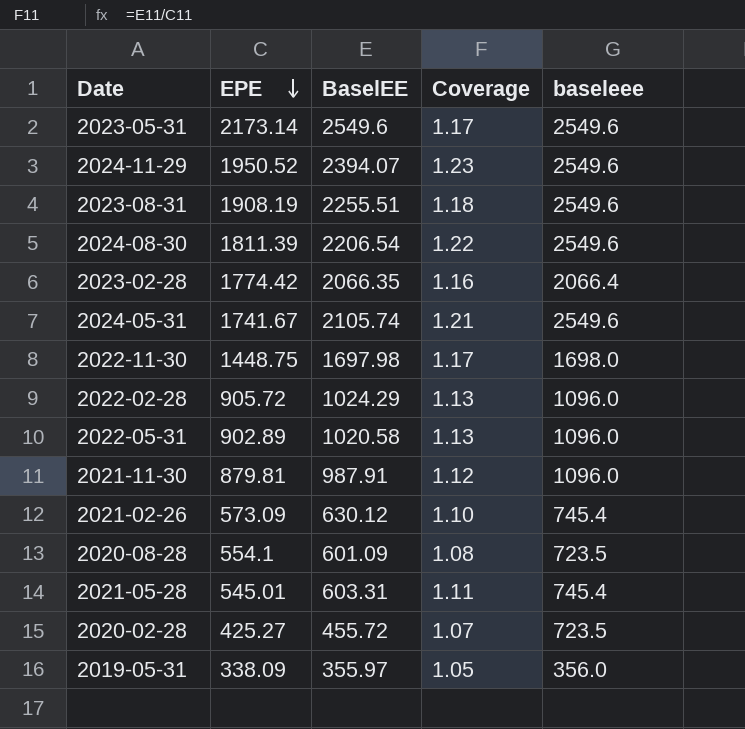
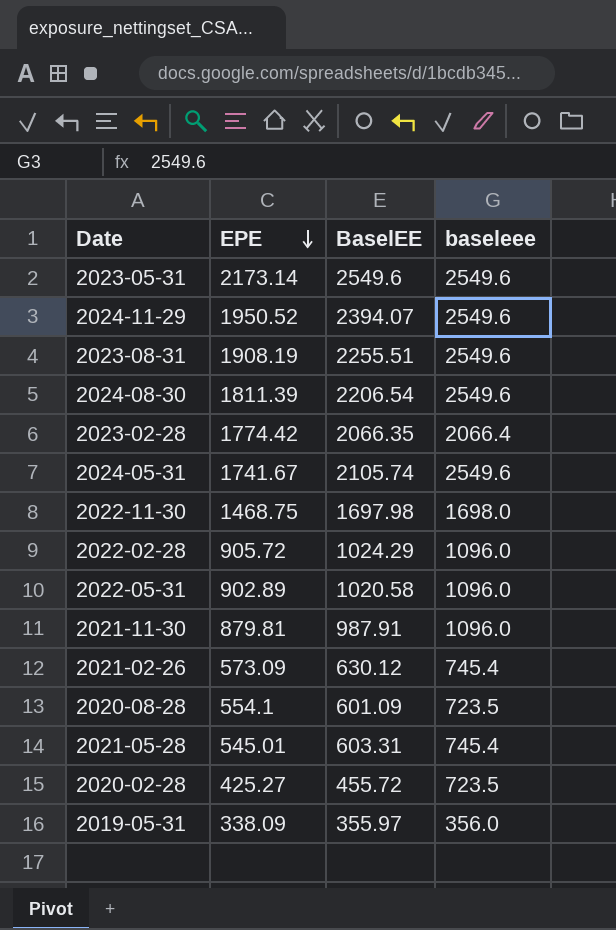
column Coverage | formula: [BaselEE] / [EPE] -> none
2022-11-30 | EPE: 1448.75 -> 1468.75

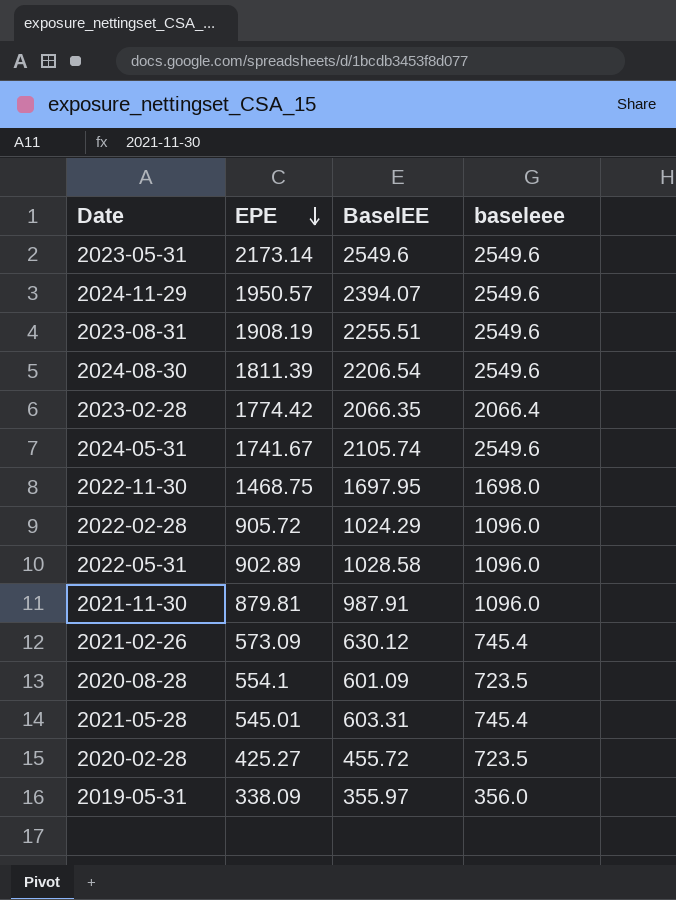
2024-11-29 | EPE: 1950.52 -> 1950.57
2022-11-30 | BaselEE: 1697.98 -> 1697.95
2022-05-31 | BaselEE: 1020.58 -> 1028.58

